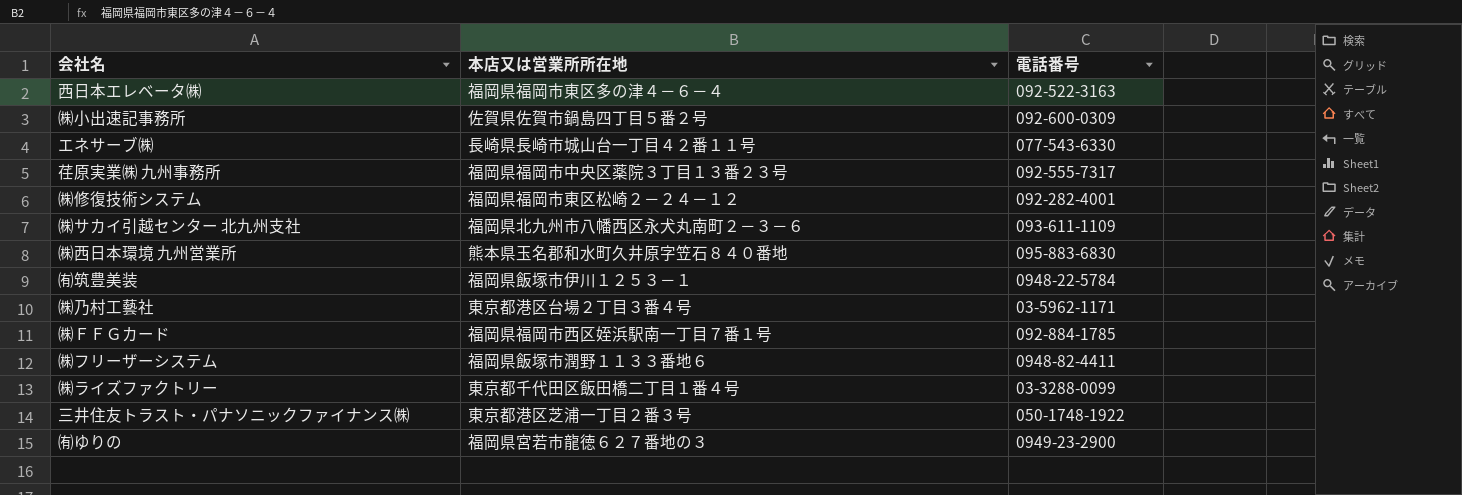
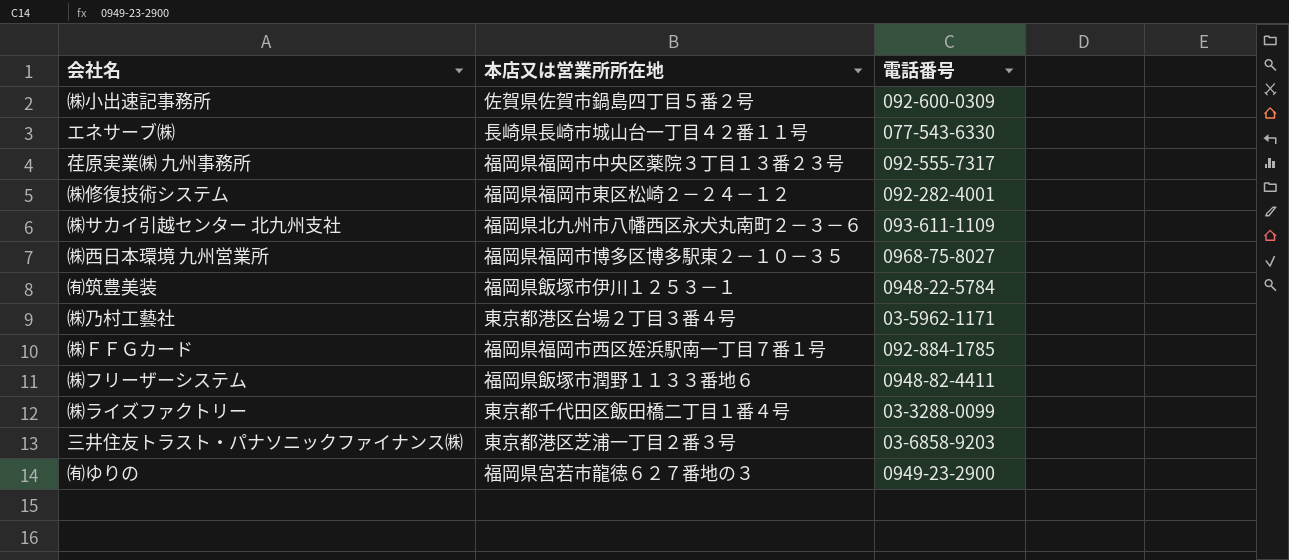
row 西日本エレベータ㈱: 福岡県福岡市東区多の津４－６－４ | 092-522-3163 -> none
㈱西日本環境 九州営業所 | 本店又は営業所所在地: 熊本県玉名郡和水町久井原字笠石８４０番地 -> 福岡県福岡市博多区博多駅東２－１０－３５
㈱西日本環境 九州営業所 | 電話番号: 095-883-6830 -> 0968-75-8027
三井住友トラスト・パナソニックファイナンス㈱ | 電話番号: 050-1748-1922 -> 03-6858-9203

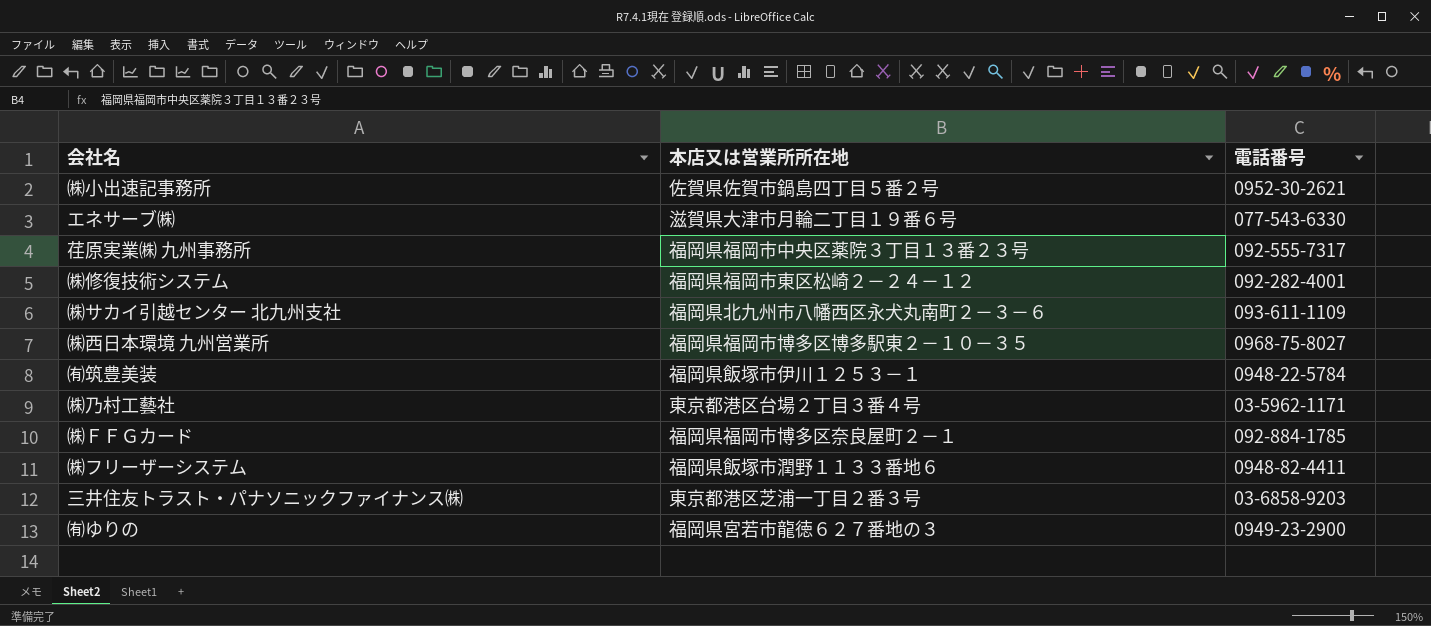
row ㈱ライズファクトリー: 東京都千代田区飯田橋二丁目１番４号 | 03-3288-0099 -> none
㈱小出速記事務所 | 電話番号: 092-600-0309 -> 0952-30-2621
エネサーブ㈱ | 本店又は営業所所在地: 長崎県長崎市城山台一丁目４２番１１号 -> 滋賀県大津市月輪二丁目１９番６号
㈱ＦＦＧカード | 本店又は営業所所在地: 福岡県福岡市西区姪浜駅南一丁目７番１号 -> 福岡県福岡市博多区奈良屋町２－１

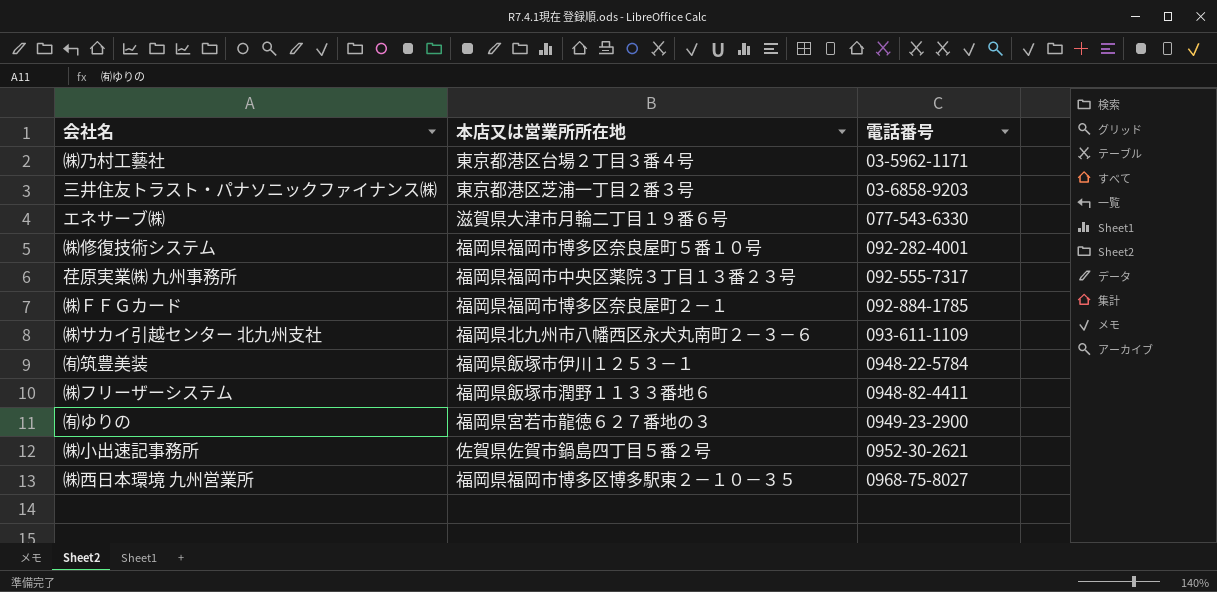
row order: none -> 電話番号 ascending
㈱修復技術システム | 本店又は営業所所在地: 福岡県福岡市東区松崎２－２４－１２ -> 福岡県福岡市博多区奈良屋町５番１０号

